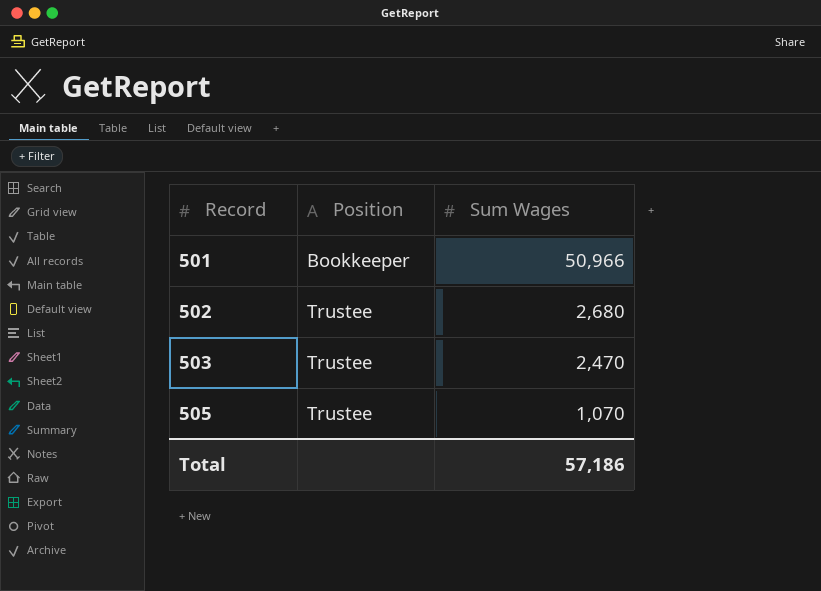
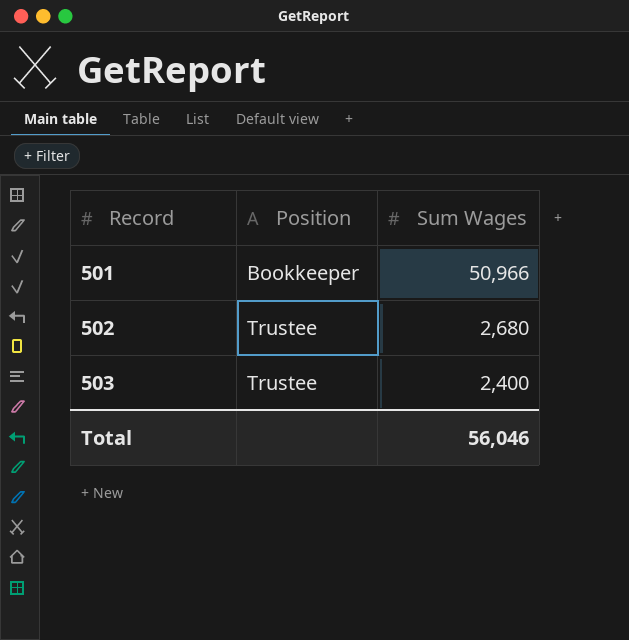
row 505: Trustee | 1,070 -> none
503 | Sum Wages: 2,470 -> 2,400
Total | Sum Wages: 57,186 -> 56,046

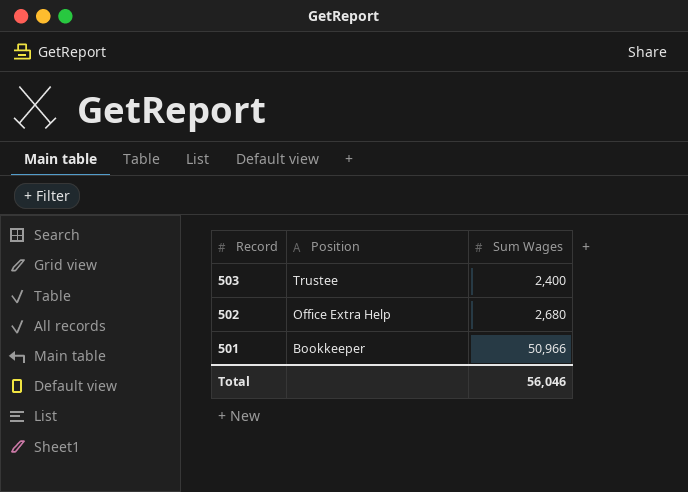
row order: Record ascending -> Record descending
502 | Position: Trustee -> Office Extra Help

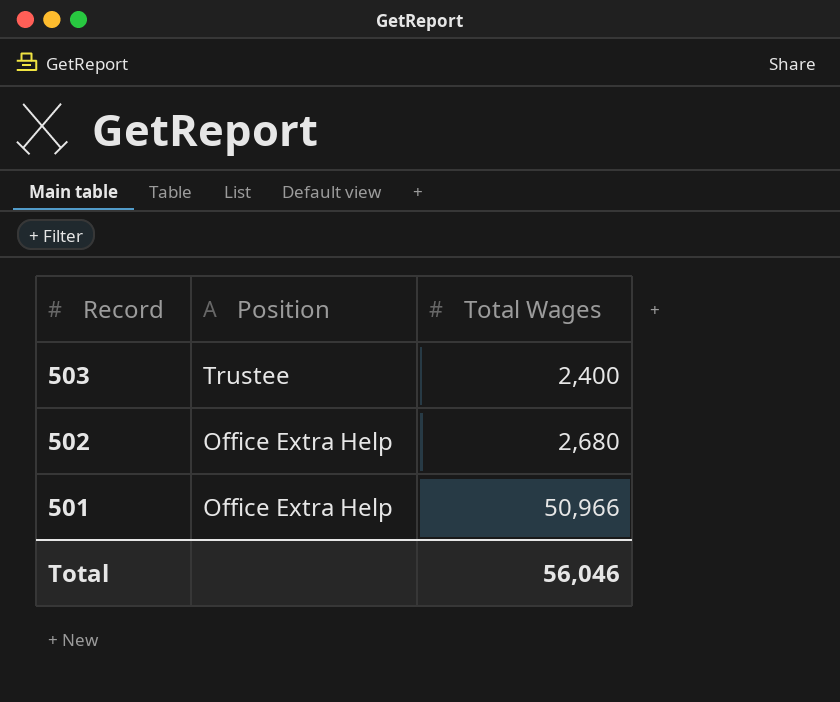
column name: Sum Wages -> Total Wages
501 | Position: Bookkeeper -> Office Extra Help

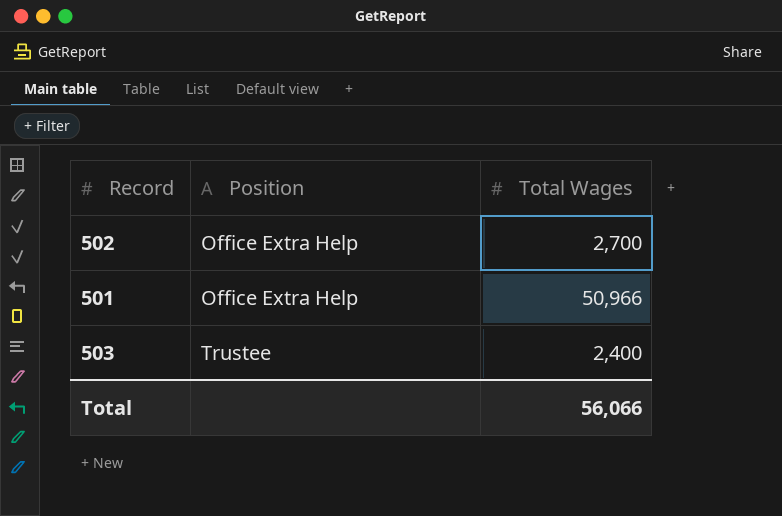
row order: Record descending -> Position ascending
502 | Total Wages: 2,680 -> 2,700
Total | Total Wages: 56,046 -> 56,066

